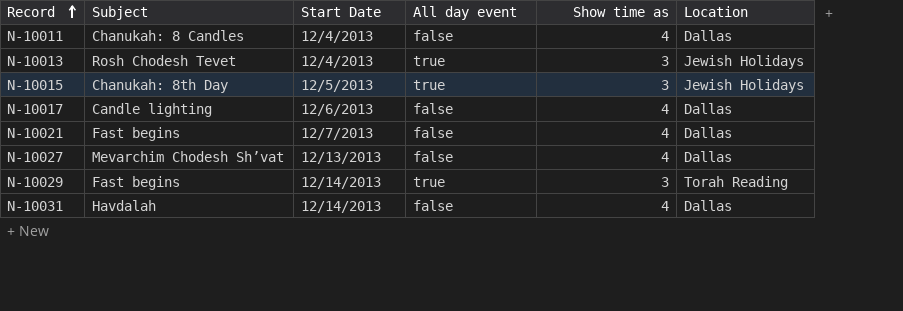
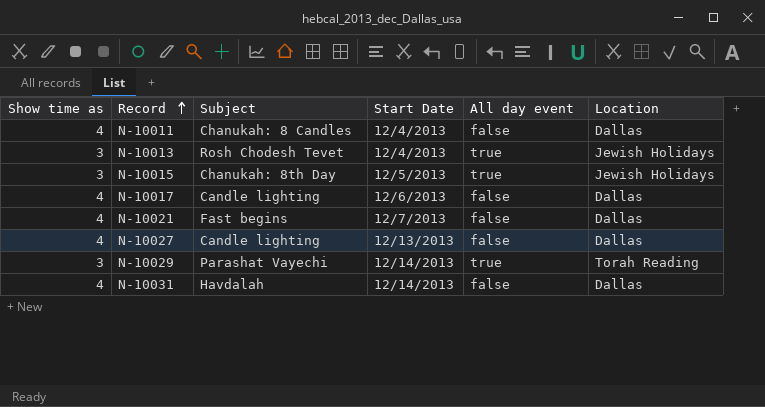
column Show time as | position: 5 -> 1
N-10027 | Subject: Mevarchim Chodesh Sh’vat -> Candle lighting
N-10029 | Subject: Fast begins -> Parashat Vayechi

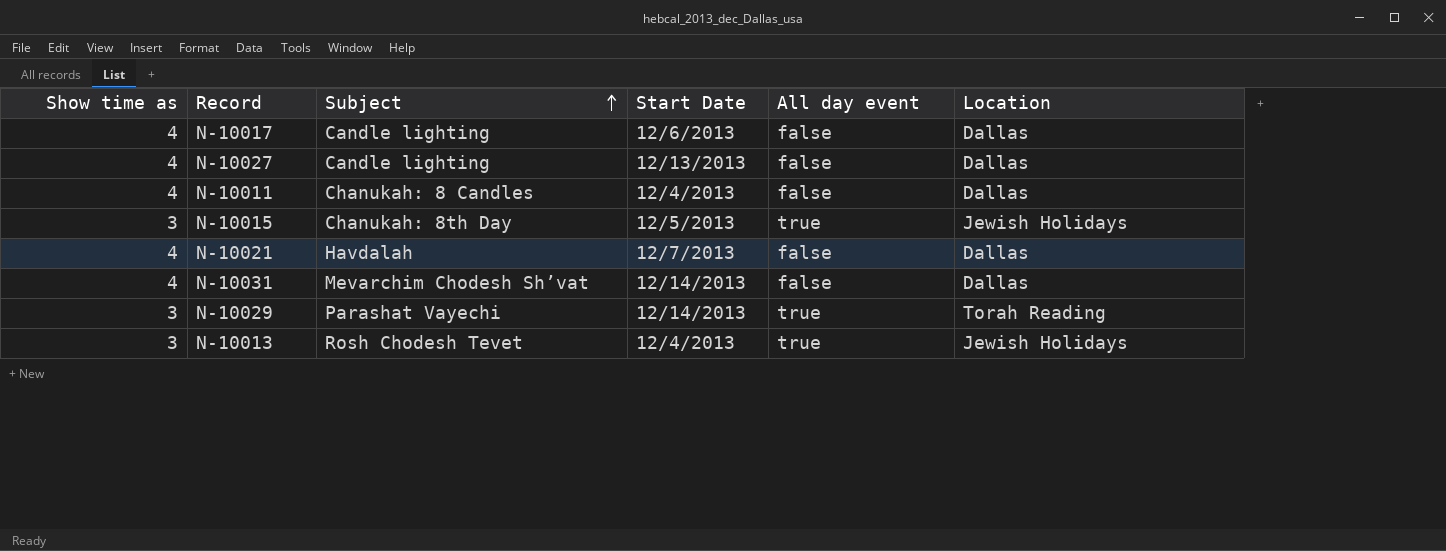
row order: Record ascending -> Subject ascending
N-10021 | Subject: Fast begins -> Havdalah
N-10031 | Subject: Havdalah -> Mevarchim Chodesh Sh’vat

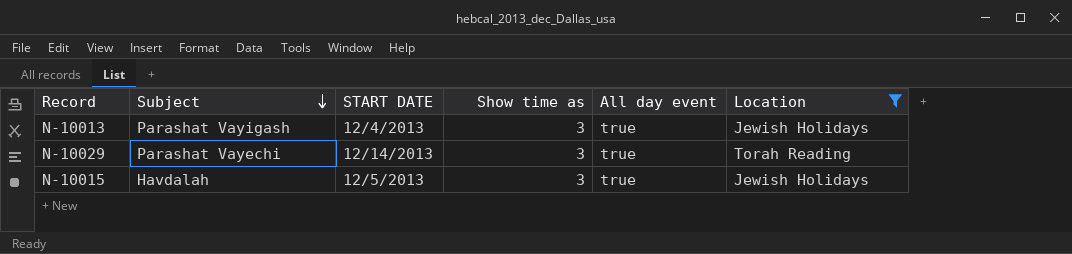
filter: none -> Location != Dallas
row order: Subject ascending -> Subject descending
column name: Start Date -> START DATE
column Show time as | position: 1 -> 4
N-10013 | Subject: Rosh Chodesh Tevet -> Parashat Vayigash
N-10015 | Subject: Chanukah: 8th Day -> Havdalah

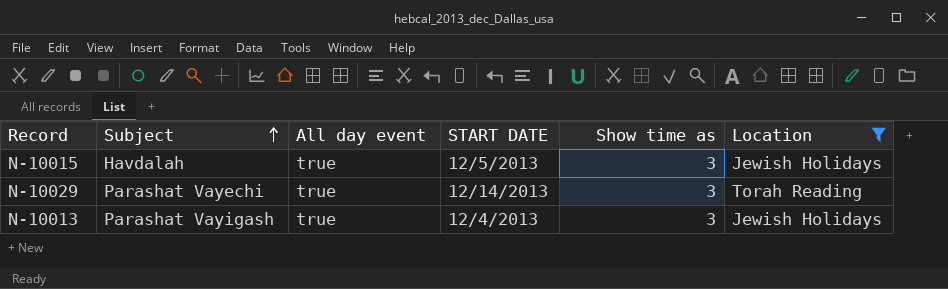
row order: Subject descending -> Subject ascending
column All day event | position: 5 -> 3

